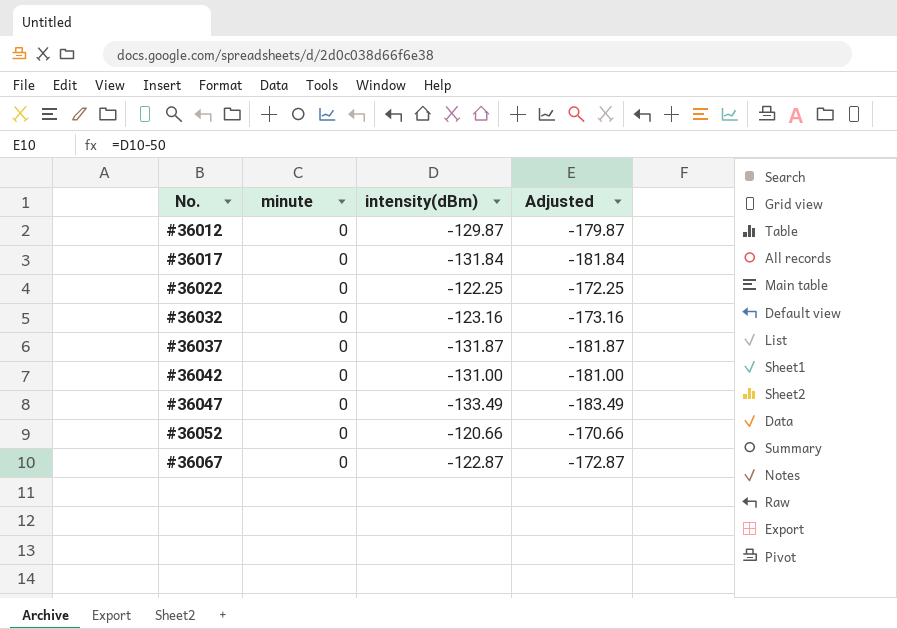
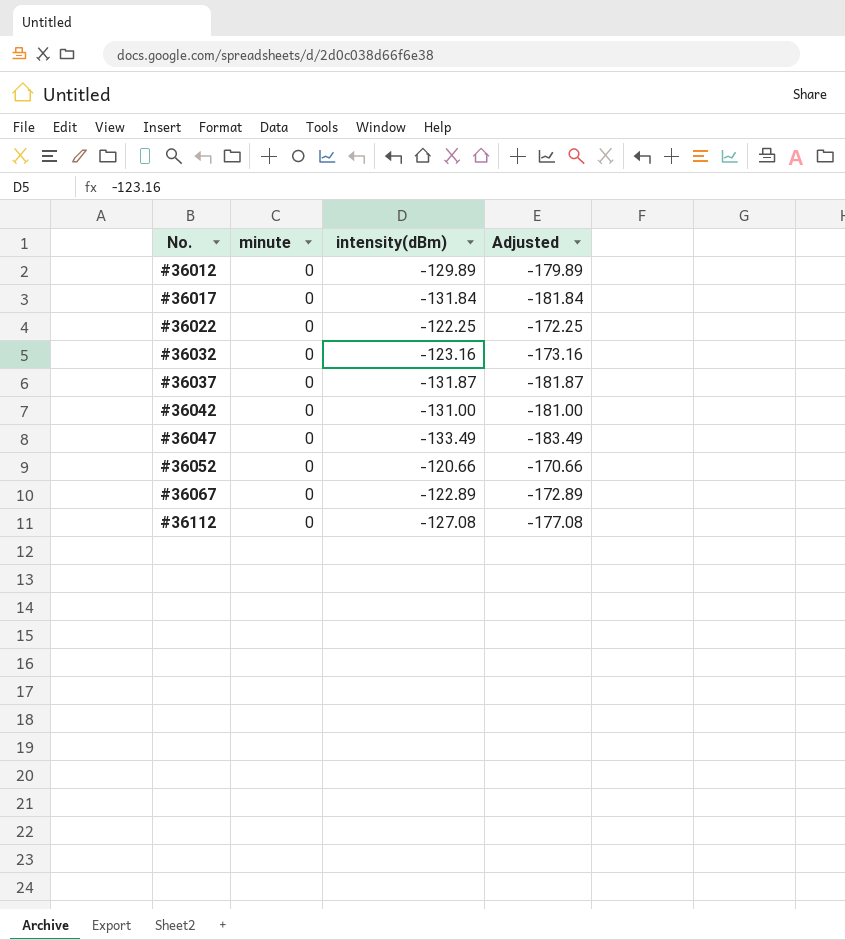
#36012 | intensity(dBm): -129.87 -> -129.89
#36012 | Adjusted: -179.87 -> -179.89
#36067 | intensity(dBm): -122.87 -> -122.89
#36067 | Adjusted: -172.87 -> -172.89
row #36112: none -> 0 | -127.08 | -177.08

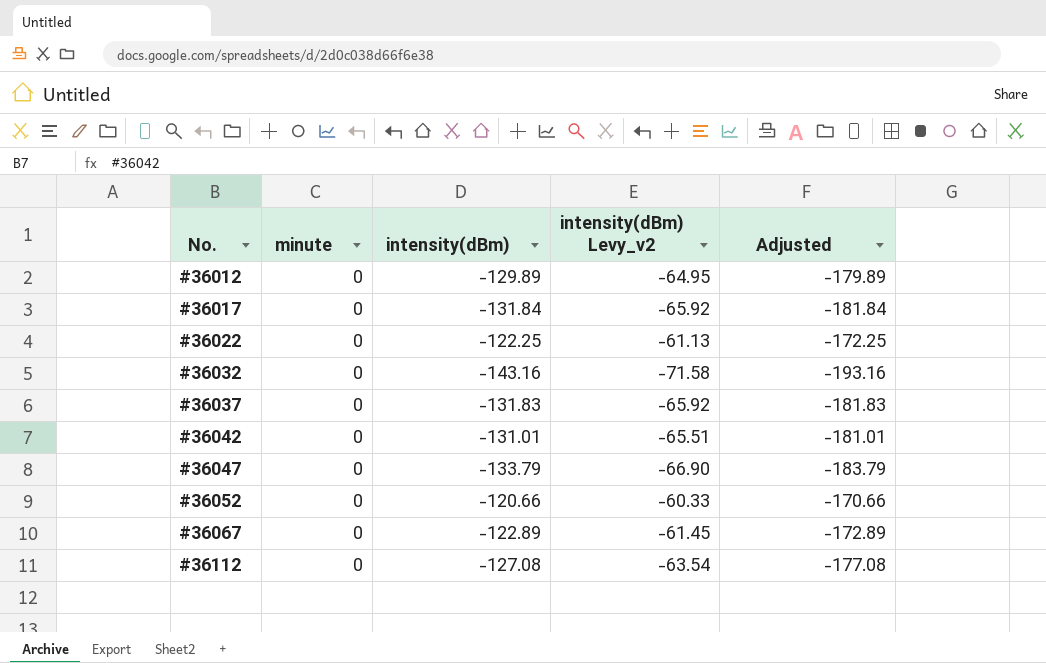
column intensity(dBm) Levy_v2 | formula: none -> [intensity(dBm)] * 0.5
#36032 | intensity(dBm): -123.16 -> -143.16
#36032 | Adjusted: -173.16 -> -193.16
#36037 | intensity(dBm): -131.87 -> -131.83
#36037 | Adjusted: -181.87 -> -181.83
#36042 | intensity(dBm): -131.00 -> -131.01
#36042 | Adjusted: -181.00 -> -181.01
#36047 | intensity(dBm): -133.49 -> -133.79
#36047 | Adjusted: -183.49 -> -183.79

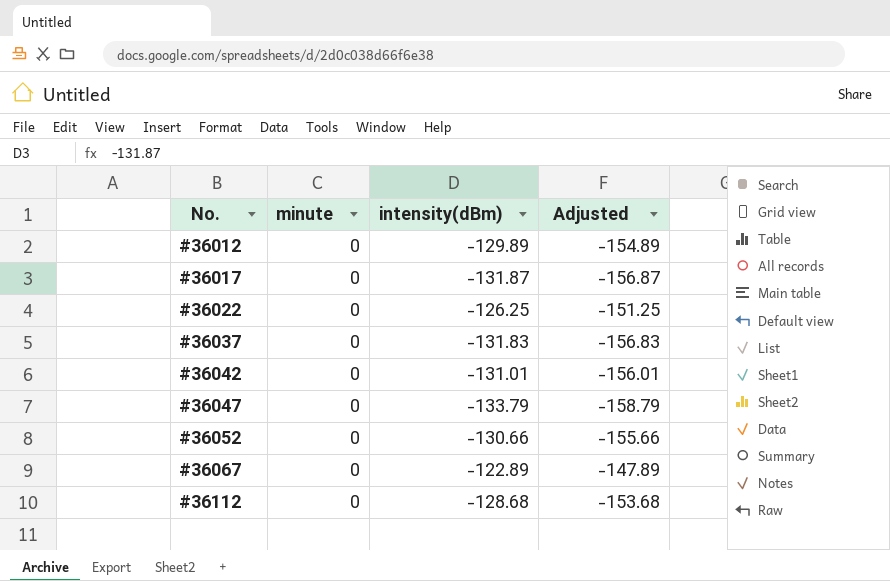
column intensity(dBm) Levy_v2 | formula: [intensity(dBm)] * 0.5 -> none
column Adjusted | formula: [intensity(dBm)] - 50 -> [intensity(dBm)] - 25
row #36032: 0 | -143.16 | -71.58 | -193.16 -> none
#36017 | intensity(dBm): -131.84 -> -131.87
#36022 | intensity(dBm): -122.25 -> -126.25
#36052 | intensity(dBm): -120.66 -> -130.66
#36112 | intensity(dBm): -127.08 -> -128.68

